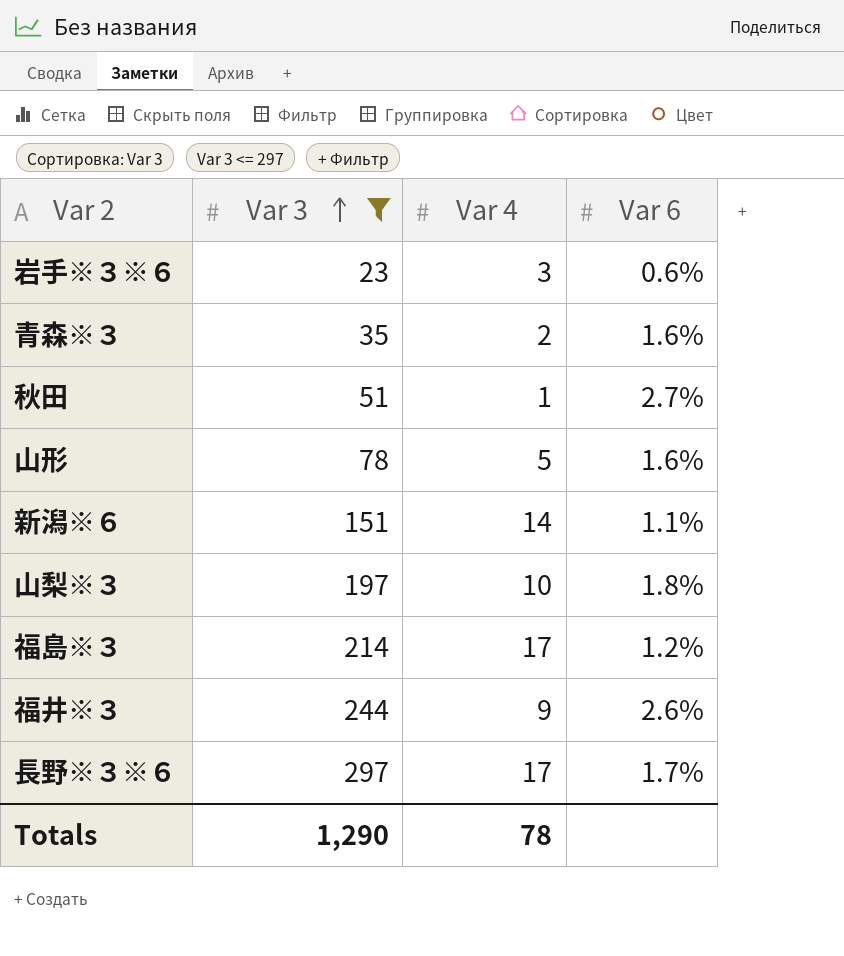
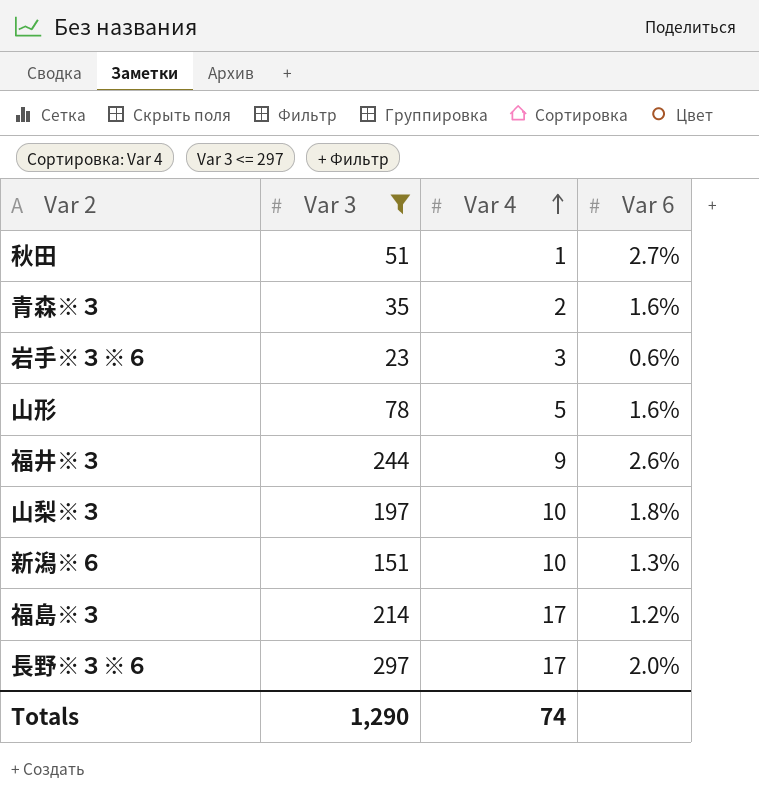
row order: Var 3 ascending -> Var 4 ascending
新潟※６ | Var 4: 14 -> 10
新潟※６ | Var 6: 1.1% -> 1.3%
長野※３※６ | Var 6: 1.7% -> 2.0%
Totals | Var 4: 78 -> 74

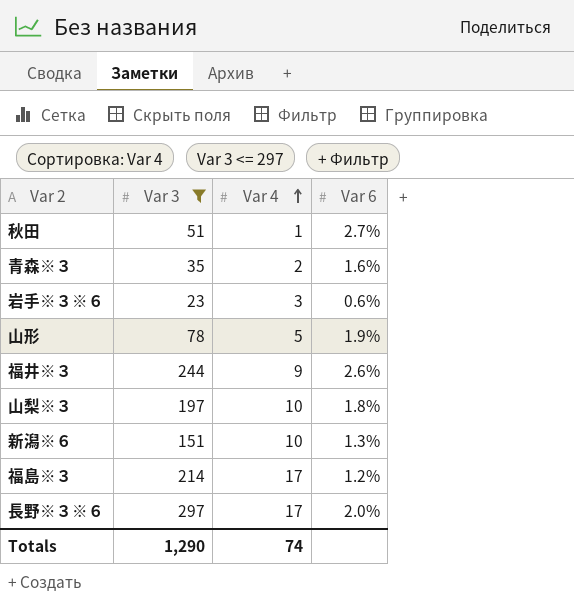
山形 | Var 6: 1.6% -> 1.9%

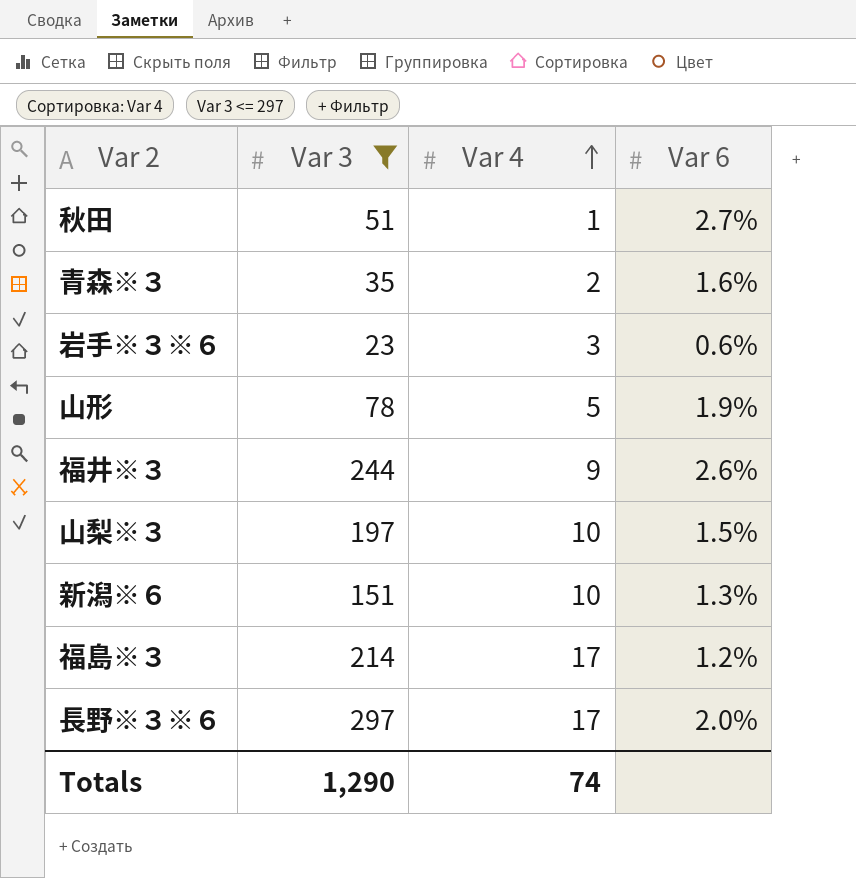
山梨※３ | Var 6: 1.8% -> 1.5%

